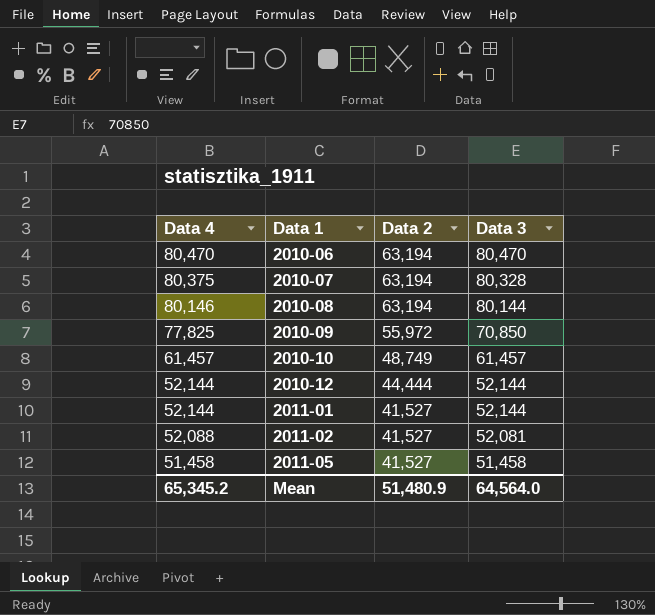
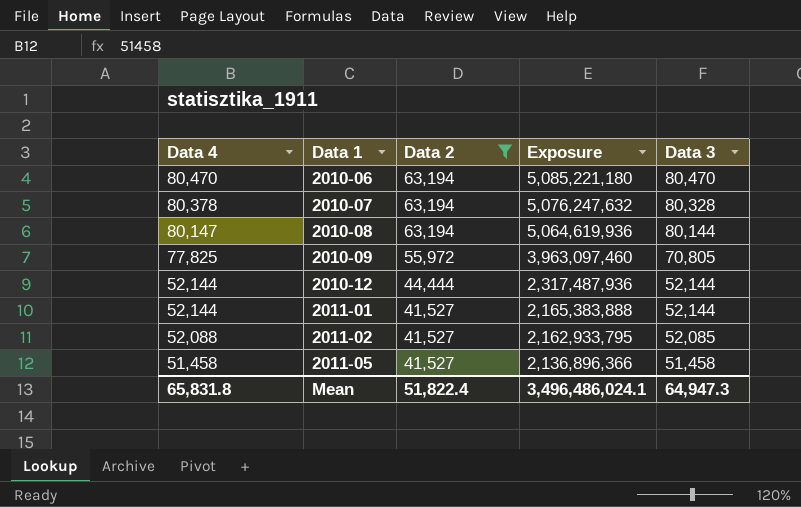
filter: none -> Data 2 != 48,749
column Exposure | formula: none -> [Data 2] * [Data 3]
2010-07 | Data 4: 80,375 -> 80,378
2010-08 | Data 4: 80,146 -> 80,147
2010-09 | Data 3: 70,850 -> 70,805
2011-02 | Data 3: 52,081 -> 52,085
Mean | Data 4: 65,345.2 -> 65,831.8
Mean | Data 2: 51,480.9 -> 51,822.4
Mean | Data 3: 64,564.0 -> 64,947.3

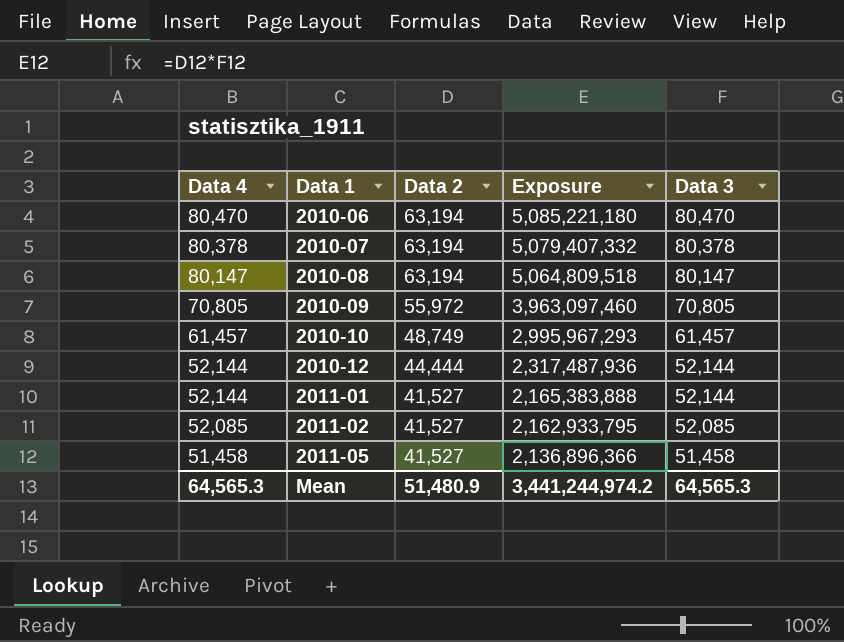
filter: Data 2 != 48,749 -> none
2010-07 | Exposure: 5,076,247,632 -> 5,079,407,332
2010-07 | Data 3: 80,328 -> 80,378
2010-08 | Exposure: 5,064,619,936 -> 5,064,809,518
2010-08 | Data 3: 80,144 -> 80,147
2010-09 | Data 4: 77,825 -> 70,805
2011-02 | Data 4: 52,088 -> 52,085
Mean | Data 4: 65,831.8 -> 64,565.3
Mean | Data 2: 51,822.4 -> 51,480.9
Mean | Exposure: 3,496,486,024.1 -> 3,441,244,974.2
Mean | Data 3: 64,947.3 -> 64,565.3

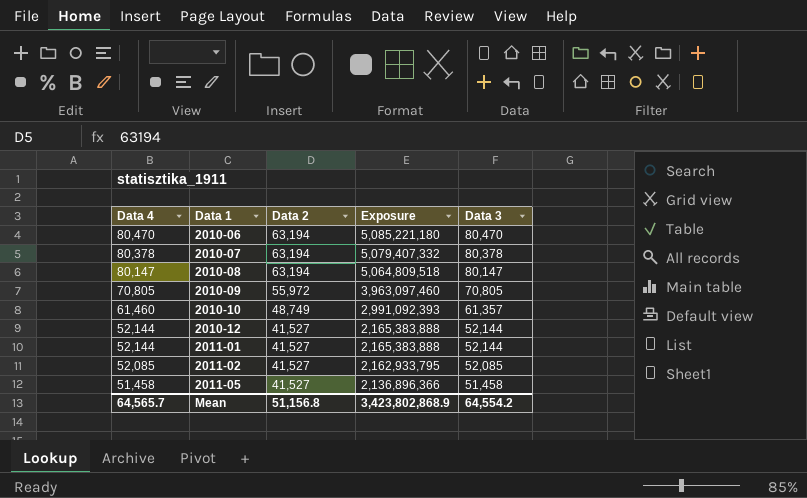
2010-10 | Data 4: 61,457 -> 61,460
2010-10 | Exposure: 2,995,967,293 -> 2,991,092,393
2010-10 | Data 3: 61,457 -> 61,357
2010-12 | Data 2: 44,444 -> 41,527
2010-12 | Exposure: 2,317,487,936 -> 2,165,383,888
Mean | Data 4: 64,565.3 -> 64,565.7
Mean | Data 2: 51,480.9 -> 51,156.8
Mean | Exposure: 3,441,244,974.2 -> 3,423,802,868.9
Mean | Data 3: 64,565.3 -> 64,554.2

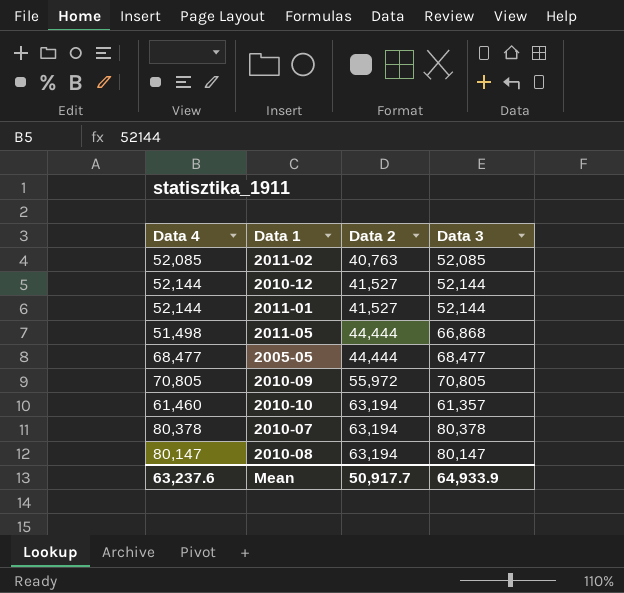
row order: Data 4 descending -> Data 2 ascending
column Exposure | formula: [Data 2] * [Data 3] -> none
row 2010-06: 80,470 | 63,194 | 5,085,221,180 | 80,470 -> none
2011-02 | Data 2: 41,527 -> 40,763
2011-05 | Data 4: 51,458 -> 51,498
2011-05 | Data 2: 41,527 -> 44,444
2011-05 | Data 3: 51,458 -> 66,868
row 2005-05: none -> 68,477 | 44,444 | 68,477
2010-10 | Data 2: 48,749 -> 63,194
Mean | Data 4: 64,565.7 -> 63,237.6
Mean | Data 2: 51,156.8 -> 50,917.7
Mean | Data 3: 64,554.2 -> 64,933.9

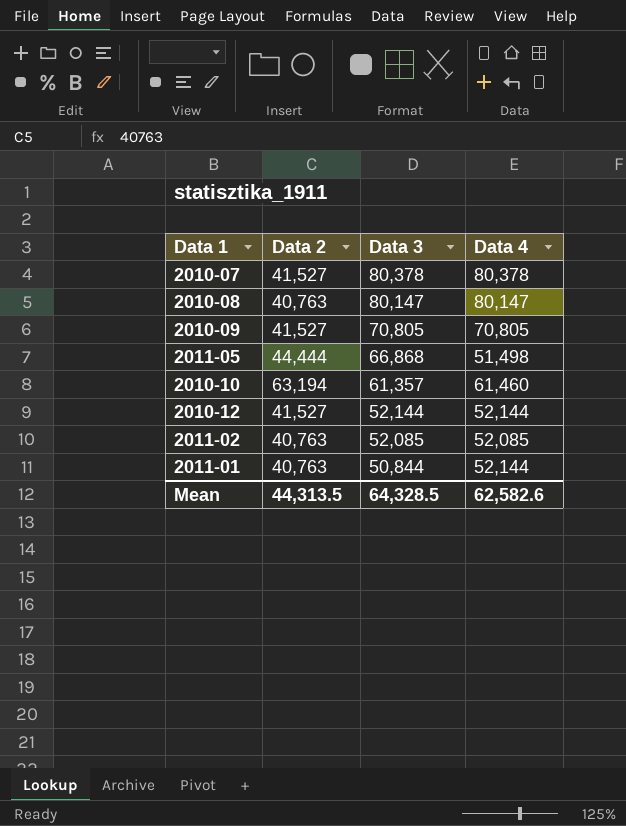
row order: Data 2 ascending -> Data 3 descending
column Data 4 | position: 1 -> 4
row 2005-05: 68,477 | 44,444 | 68,477 -> none
2010-07 | Data 2: 63,194 -> 41,527
2010-08 | Data 2: 63,194 -> 40,763
2010-09 | Data 2: 55,972 -> 41,527
2011-01 | Data 2: 41,527 -> 40,763
2011-01 | Data 3: 52,144 -> 50,844
Mean | Data 2: 50,917.7 -> 44,313.5
Mean | Data 3: 64,933.9 -> 64,328.5
Mean | Data 4: 63,237.6 -> 62,582.6

